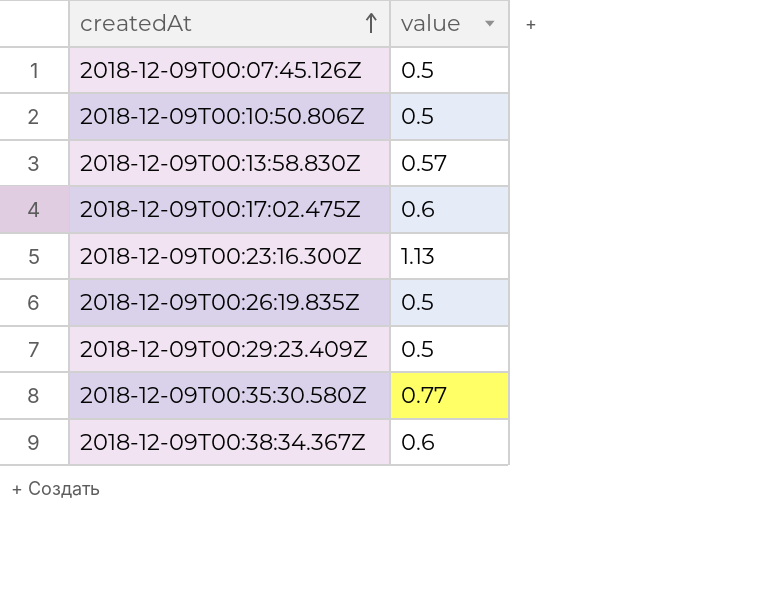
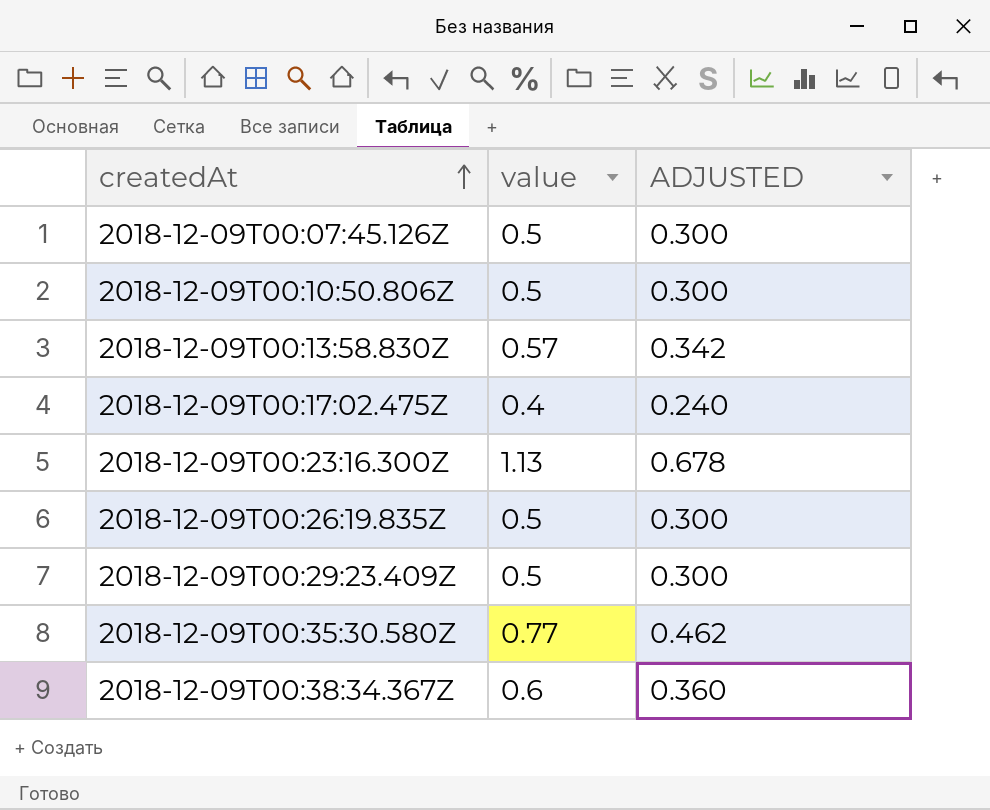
column ADJUSTED | formula: none -> [value] * 0.6
2018-12-09T00:17:02.475Z | value: 0.6 -> 0.4

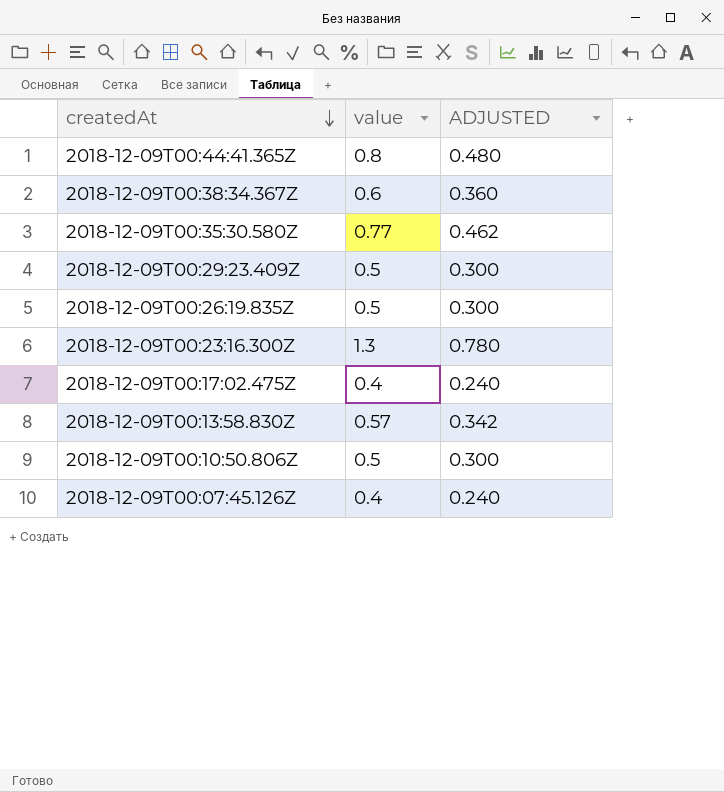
row order: createdAt ascending -> createdAt descending
row 2018-12-09T00:44:41.365Z: none -> 0.8 | 0.480
2018-12-09T00:23:16.300Z | value: 1.13 -> 1.3
2018-12-09T00:23:16.300Z | ADJUSTED: 0.678 -> 0.780
2018-12-09T00:07:45.126Z | value: 0.5 -> 0.4
2018-12-09T00:07:45.126Z | ADJUSTED: 0.300 -> 0.240

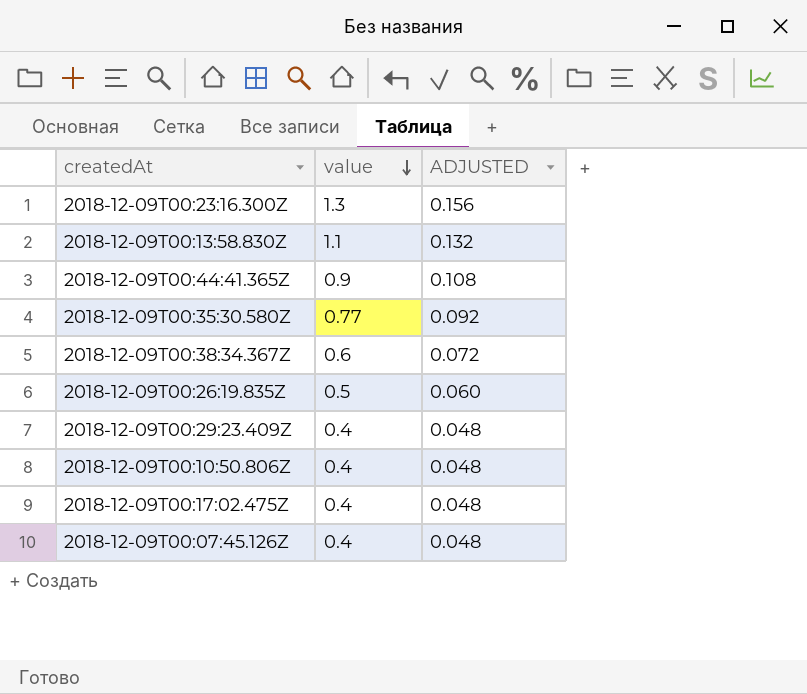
row order: createdAt descending -> value descending
column ADJUSTED | formula: [value] * 0.6 -> [value] * 0.12
2018-12-09T00:13:58.830Z | value: 0.57 -> 1.1
2018-12-09T00:44:41.365Z | value: 0.8 -> 0.9
2018-12-09T00:29:23.409Z | value: 0.5 -> 0.4
2018-12-09T00:10:50.806Z | value: 0.5 -> 0.4

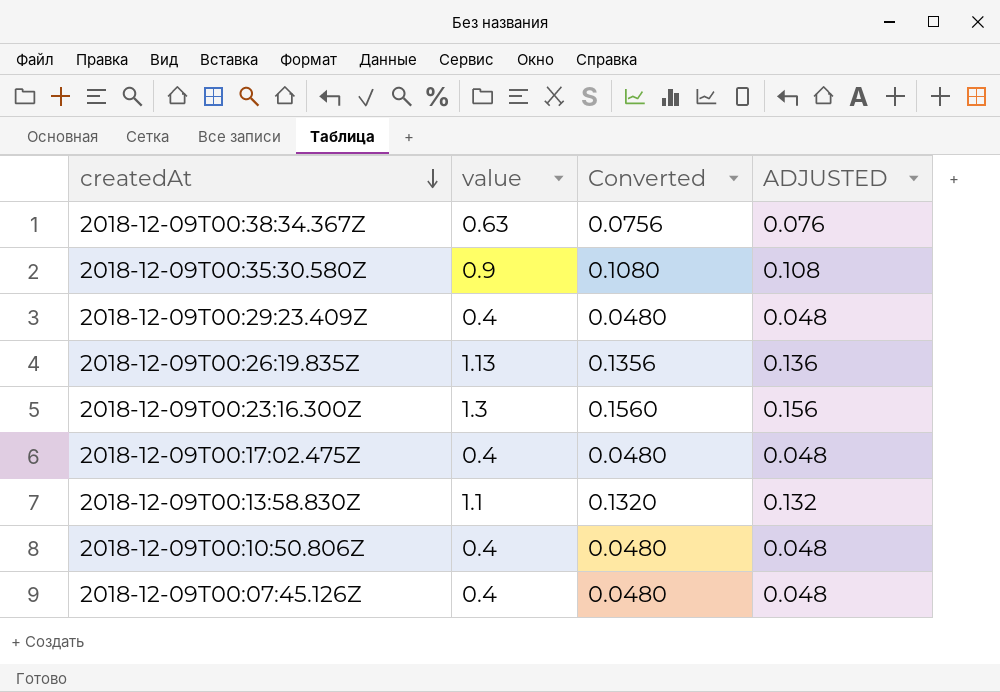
row order: value descending -> createdAt descending
column Converted | formula: none -> [value] * 0.12
row 2018-12-09T00:44:41.365Z: 0.9 | 0.108 -> none
2018-12-09T00:38:34.367Z | value: 0.6 -> 0.63
2018-12-09T00:38:34.367Z | ADJUSTED: 0.072 -> 0.076
2018-12-09T00:35:30.580Z | value: 0.77 -> 0.9
2018-12-09T00:35:30.580Z | ADJUSTED: 0.092 -> 0.108
2018-12-09T00:26:19.835Z | value: 0.5 -> 1.13
2018-12-09T00:26:19.835Z | ADJUSTED: 0.060 -> 0.136

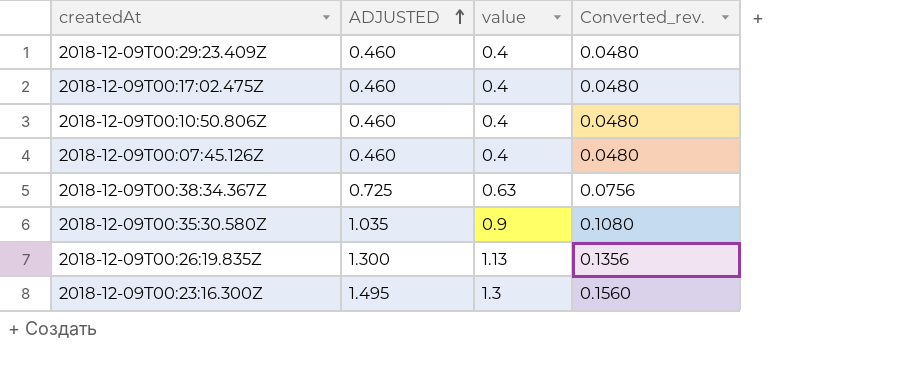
row order: createdAt descending -> ADJUSTED ascending
column ADJUSTED | formula: [value] * 0.12 -> [value] * 1.15
column ADJUSTED | position: 4 -> 2
column name: Converted -> Converted_rev.
row 2018-12-09T00:13:58.830Z: 1.1 | 0.1320 | 0.132 -> none

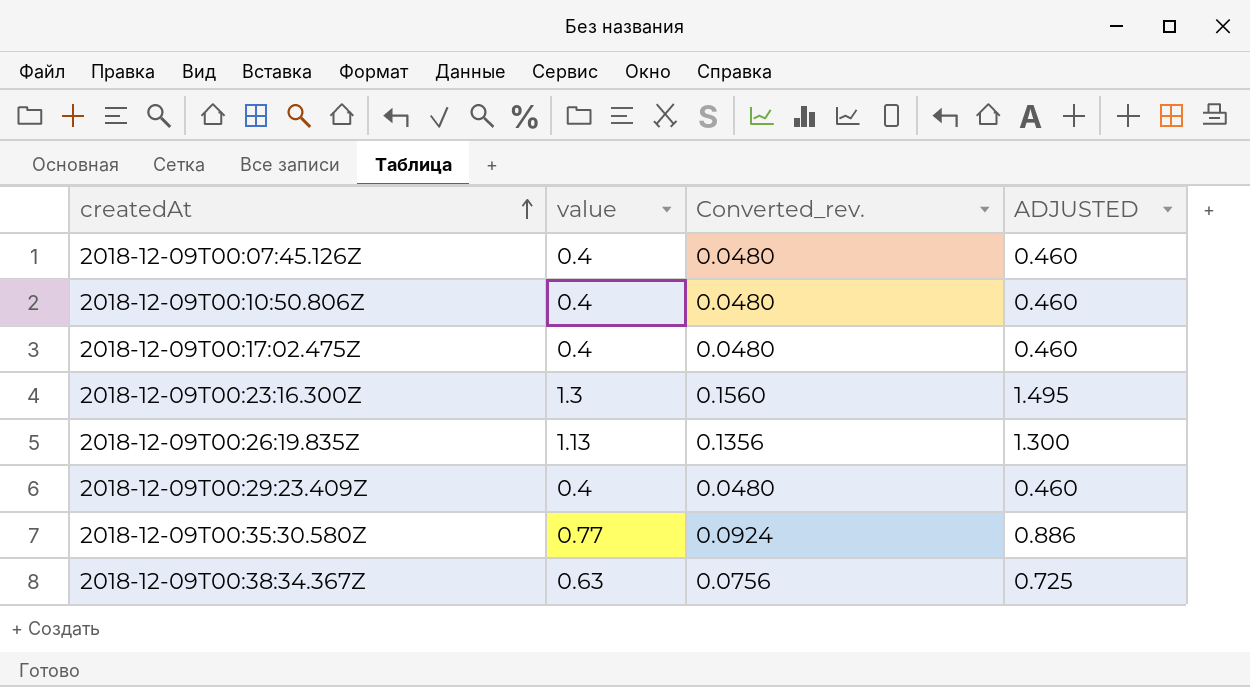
row order: ADJUSTED ascending -> createdAt ascending
column ADJUSTED | position: 2 -> 4
2018-12-09T00:35:30.580Z | value: 0.9 -> 0.77
2018-12-09T00:35:30.580Z | Converted_rev.: 0.1080 -> 0.0924
2018-12-09T00:35:30.580Z | ADJUSTED: 1.035 -> 0.886

